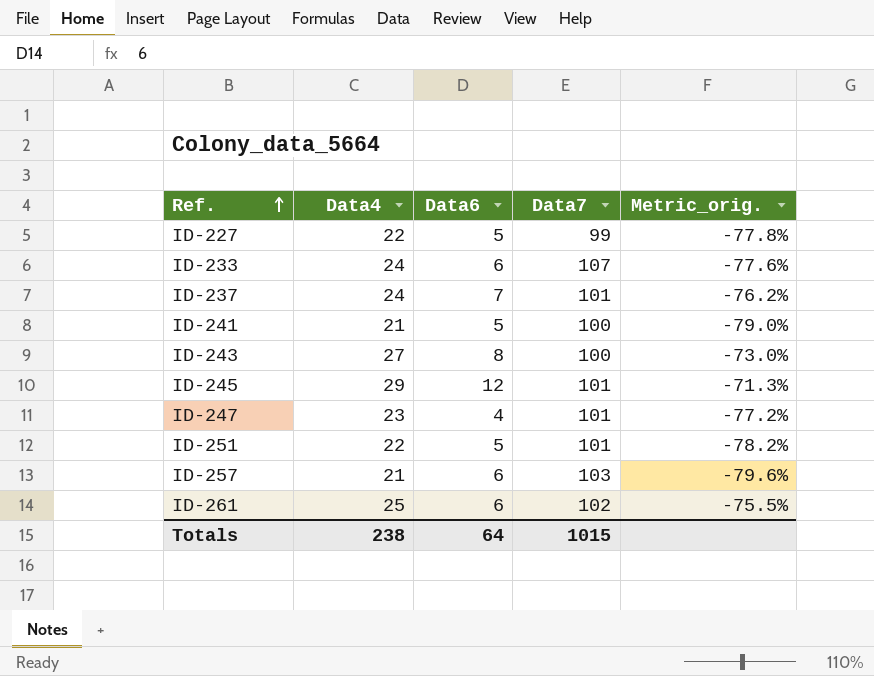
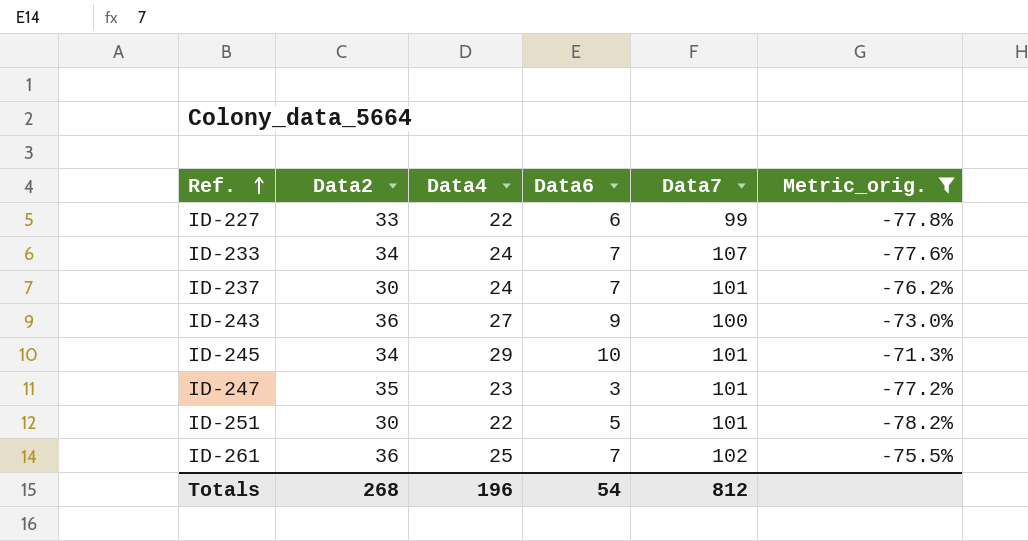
filter: none -> Metric_orig. >= -78.2%
column Data2 | position: none -> 2
ID-227 | Data6: 5 -> 6
ID-233 | Data6: 6 -> 7
ID-243 | Data6: 8 -> 9
ID-245 | Data6: 12 -> 10
ID-247 | Data6: 4 -> 3
ID-261 | Data6: 6 -> 7
Totals | Data4: 238 -> 196
Totals | Data6: 64 -> 54
Totals | Data7: 1015 -> 812

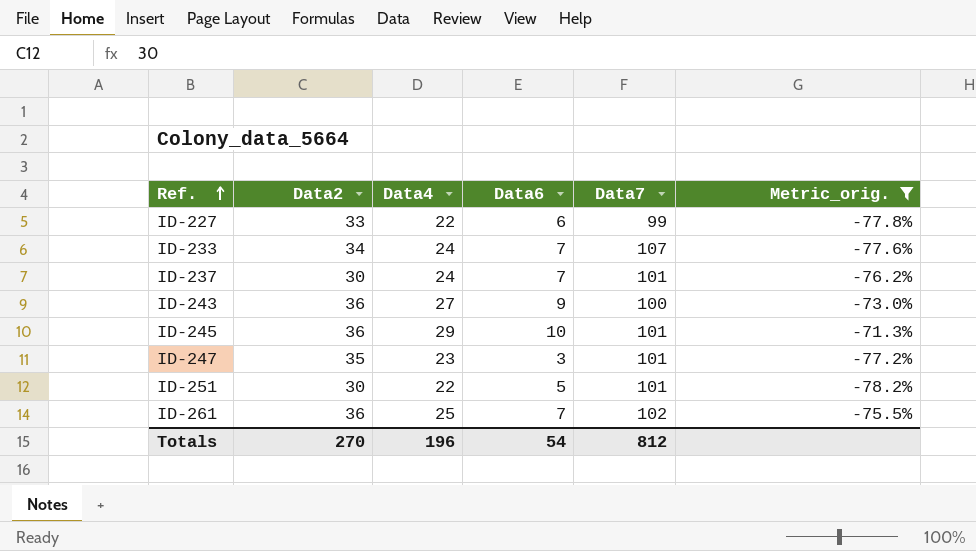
ID-245 | Data2: 34 -> 36
Totals | Data2: 268 -> 270

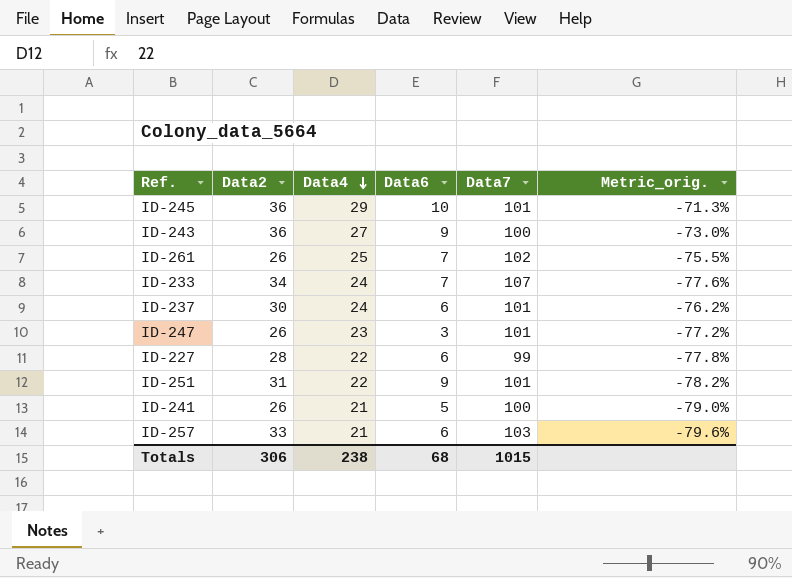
filter: Metric_orig. >= -78.2% -> none
row order: Ref. ascending -> Data4 descending
ID-261 | Data2: 36 -> 26
ID-237 | Data6: 7 -> 6
ID-247 | Data2: 35 -> 26
ID-227 | Data2: 33 -> 28
ID-251 | Data2: 30 -> 31
ID-251 | Data6: 5 -> 9
Totals | Data2: 270 -> 306
Totals | Data4: 196 -> 238
Totals | Data6: 54 -> 68
Totals | Data7: 812 -> 1015

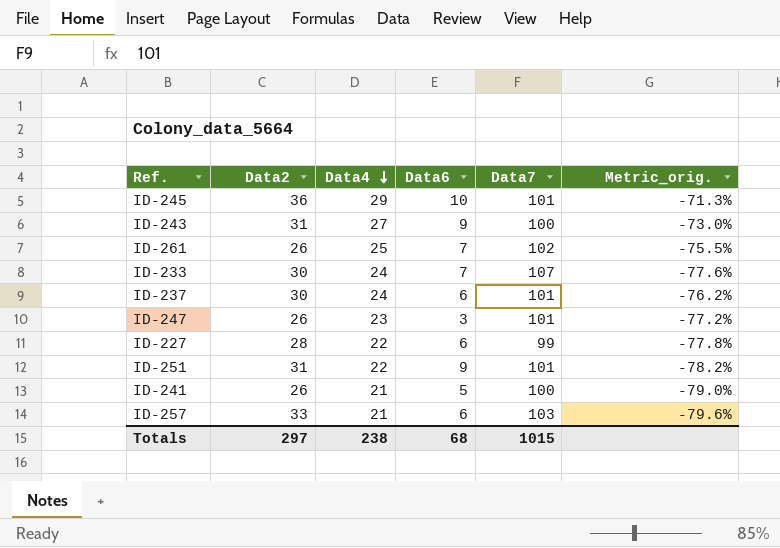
ID-243 | Data2: 36 -> 31
ID-233 | Data2: 34 -> 30
Totals | Data2: 306 -> 297

